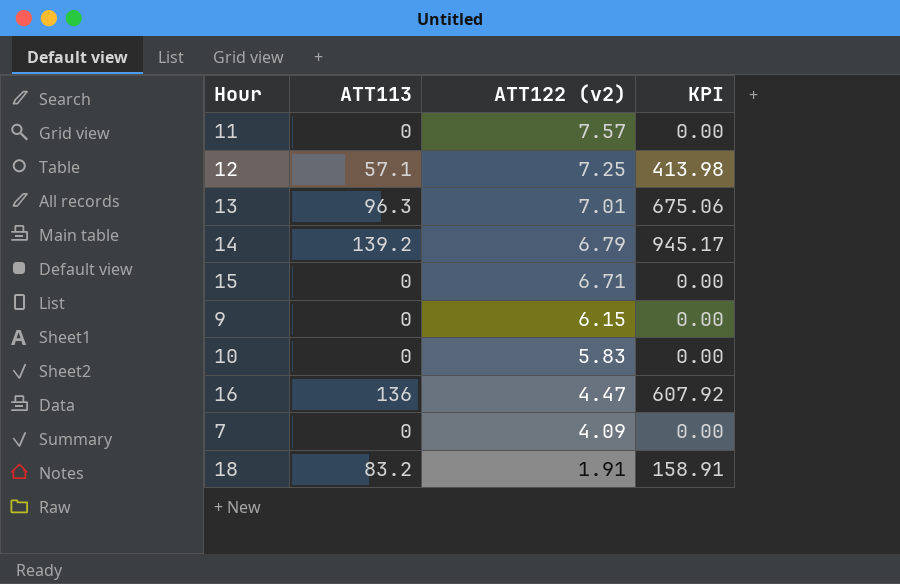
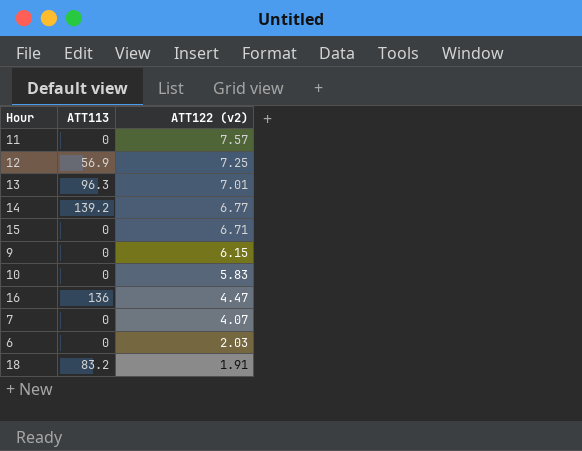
column KPI | formula: [ATT113] * [ATT122 (v2)] -> none
12 | ATT113: 57.1 -> 56.9
14 | ATT122 (v2): 6.79 -> 6.77
7 | ATT122 (v2): 4.09 -> 4.07
row 6: none -> 0 | 2.03

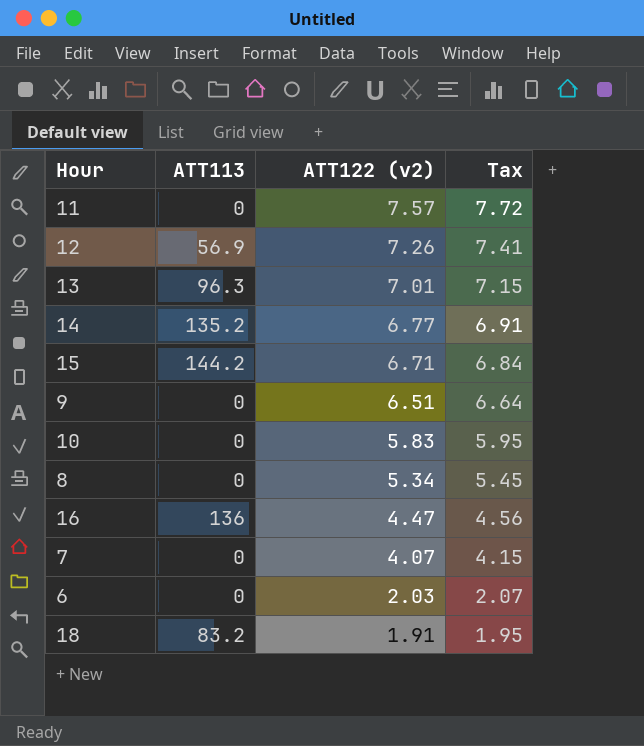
column Tax | formula: none -> [ATT122 (v2)] * 1.02
12 | ATT122 (v2): 7.25 -> 7.26
14 | ATT113: 139.2 -> 135.2
15 | ATT113: 0 -> 144.2
9 | ATT122 (v2): 6.15 -> 6.51
row 8: none -> 0 | 5.34 | 5.45

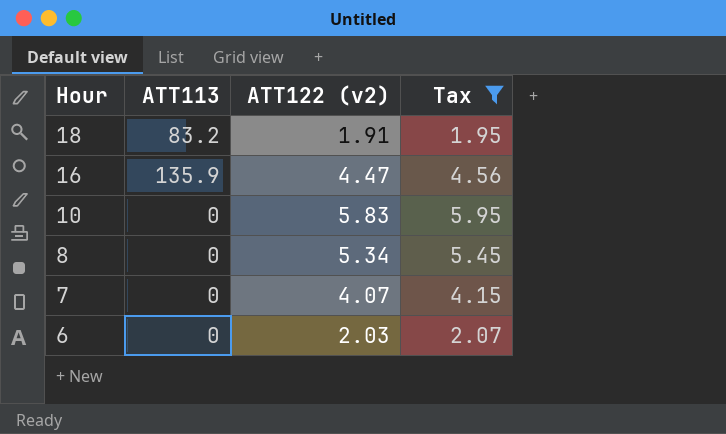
filter: none -> Tax <= 5.95
row order: ATT122 (v2) descending -> Hour descending
16 | ATT113: 136 -> 135.9

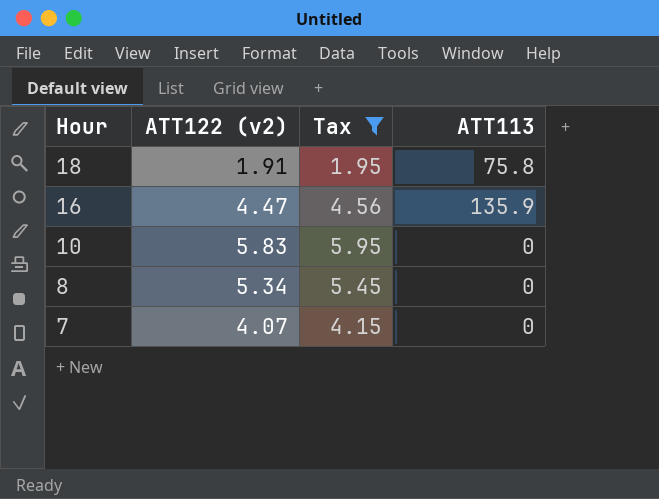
column ATT113 | position: 2 -> 4
row 6: 0 | 2.03 | 2.07 -> none
18 | ATT113: 83.2 -> 75.8

